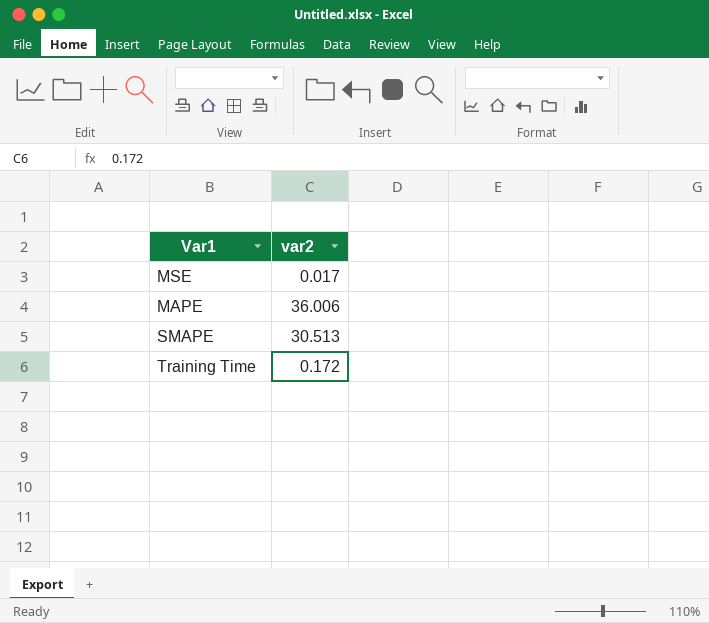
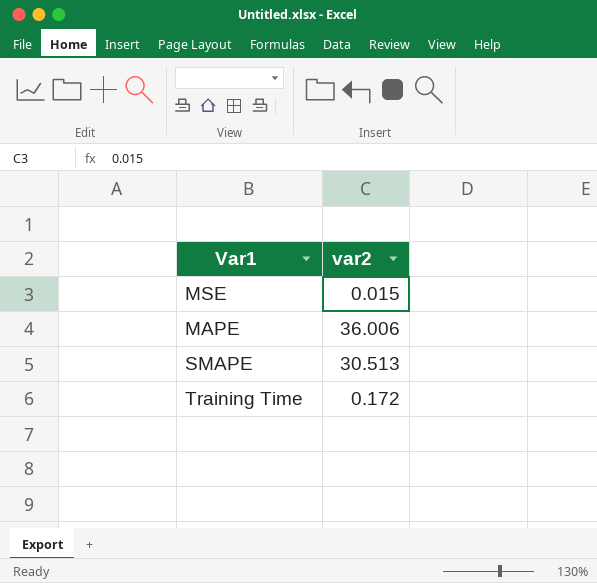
MSE | var2: 0.017 -> 0.015

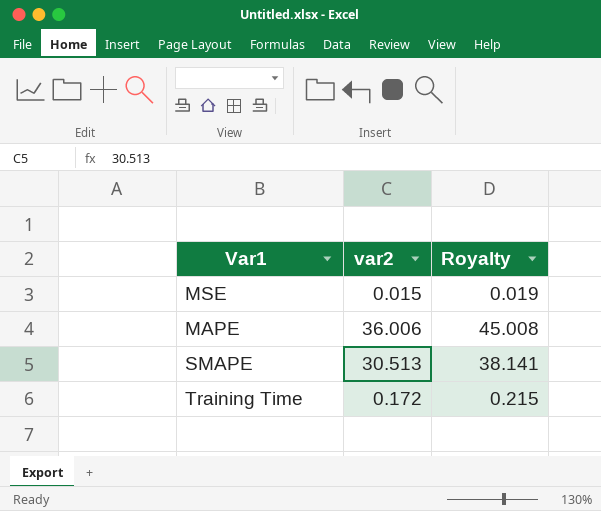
column Royalty | formula: none -> [var2] * 1.25

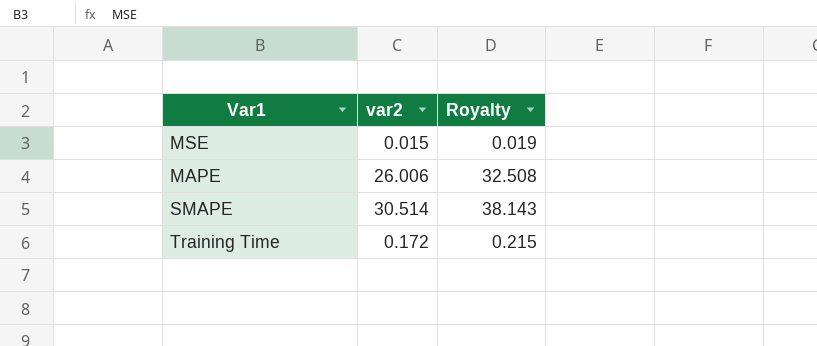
MAPE | var2: 36.006 -> 26.006
MAPE | Royalty: 45.008 -> 32.508
SMAPE | var2: 30.513 -> 30.514
SMAPE | Royalty: 38.141 -> 38.143

